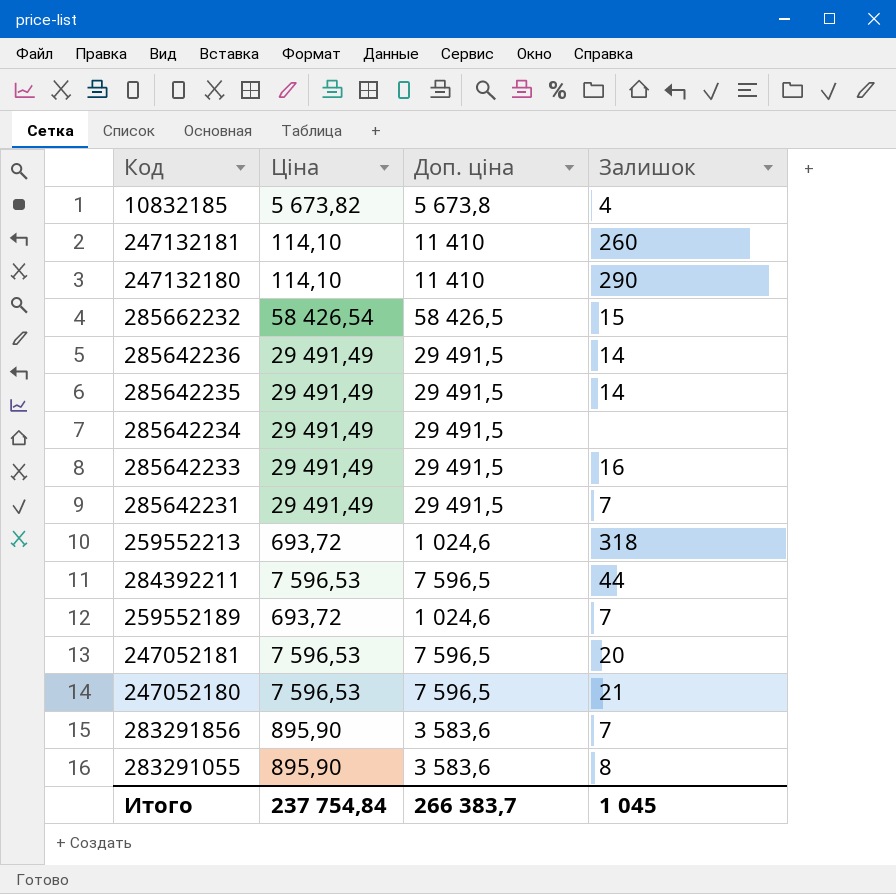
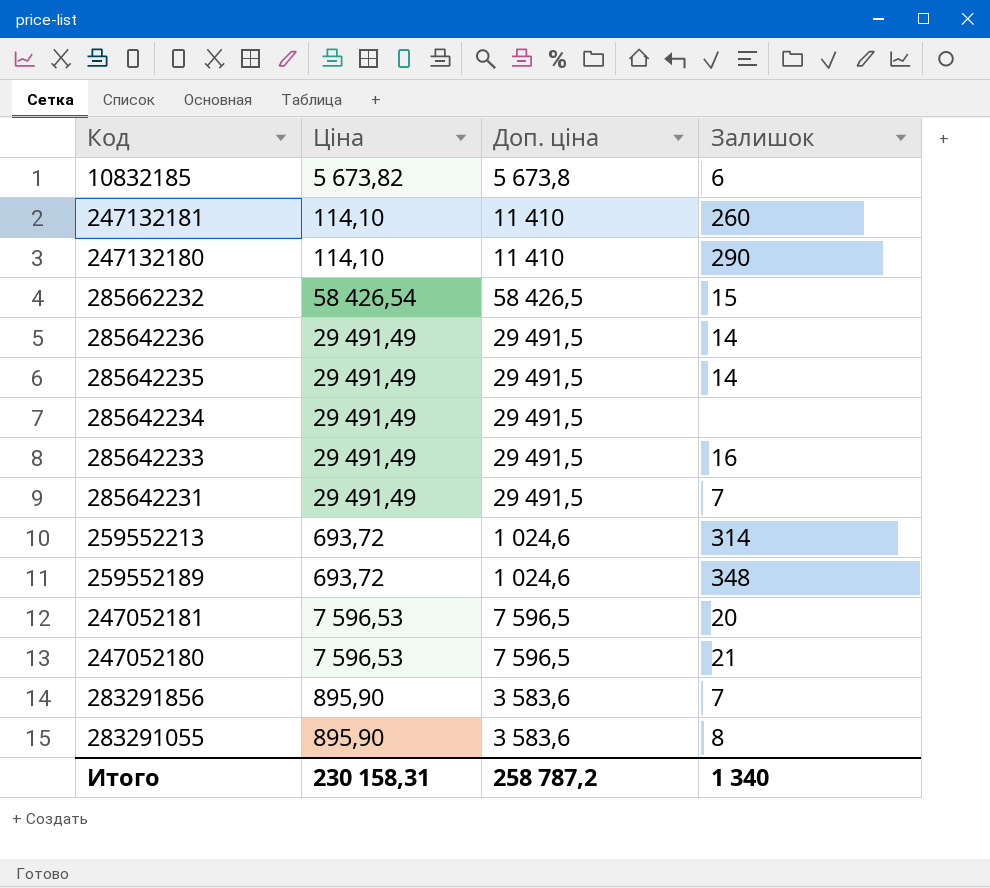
row 284392211: 7 596,53 | 7 596,5 | 44 -> none
10832185 | Залишок: 4 -> 6
259552213 | Залишок: 318 -> 314
259552189 | Залишок: 7 -> 348
Итого | Ціна: 237 754,84 -> 230 158,31
Итого | Доп. ціна: 266 383,7 -> 258 787,2
Итого | Залишок: 1 045 -> 1 340

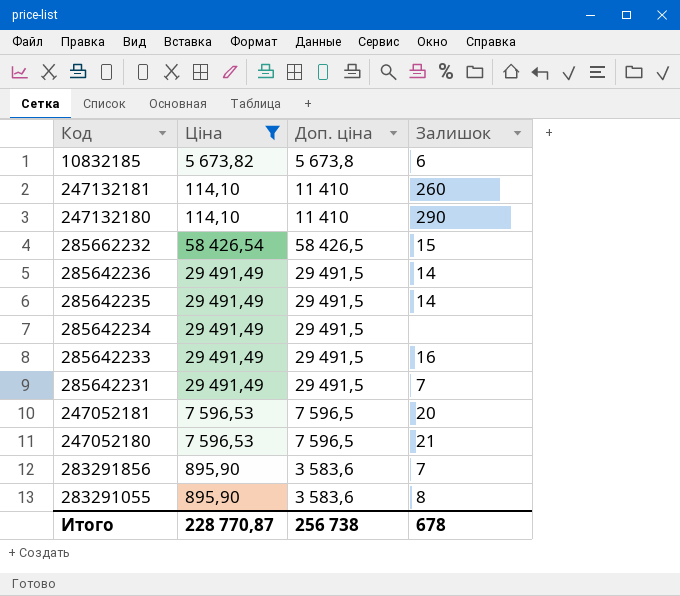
filter: none -> Ціна != 693,72
Итого | Ціна: 230 158,31 -> 228 770,87
Итого | Доп. ціна: 258 787,2 -> 256 738
Итого | Залишок: 1 340 -> 678

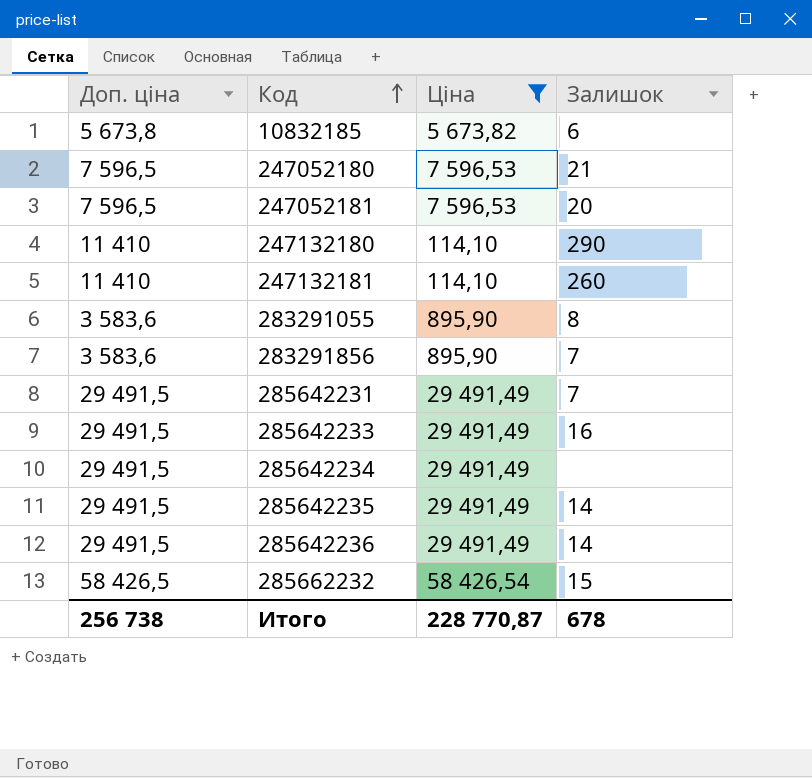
row order: none -> Код ascending
column Доп. ціна | position: 3 -> 1

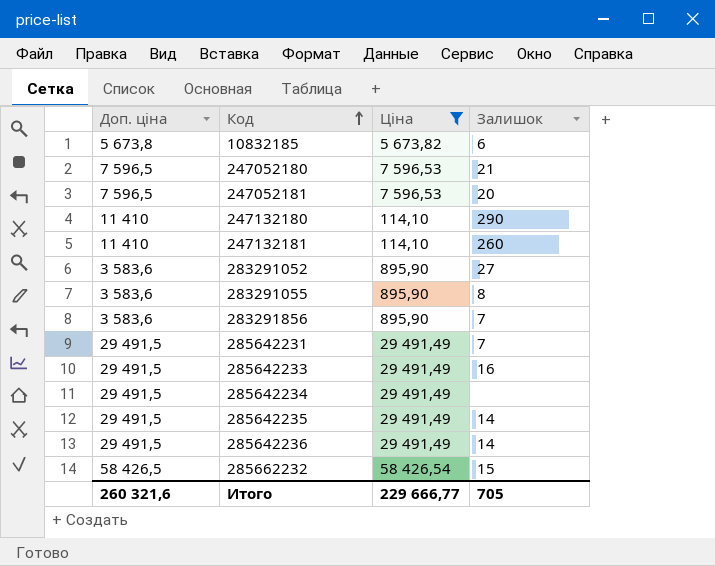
row 283291052: none -> 3 583,6 | 895,90 | 27
Итого | Доп. ціна: 256 738 -> 260 321,6
Итого | Ціна: 228 770,87 -> 229 666,77
Итого | Залишок: 678 -> 705

